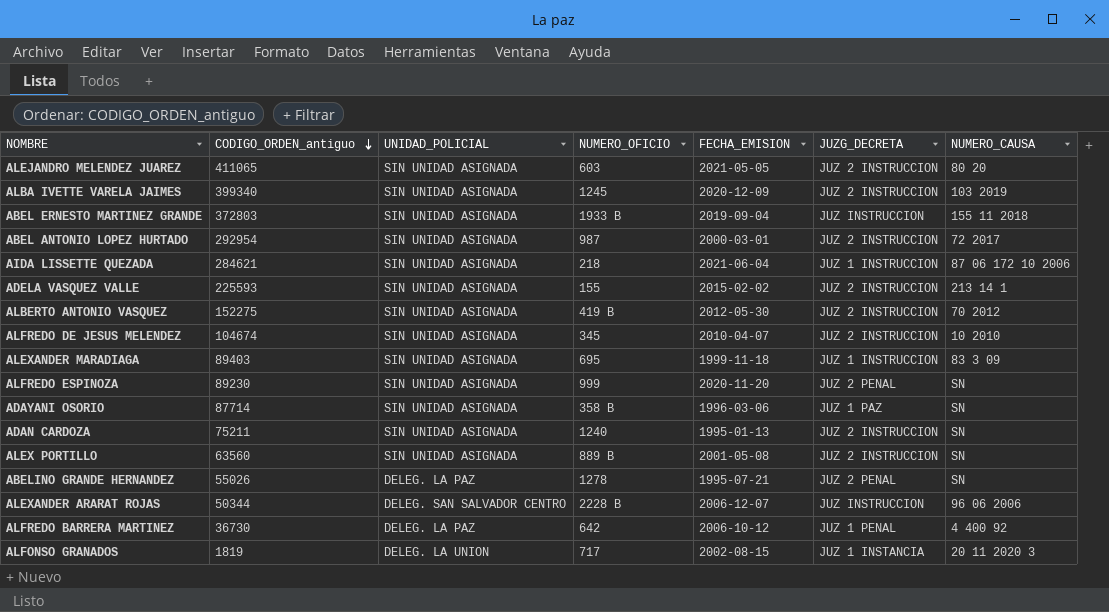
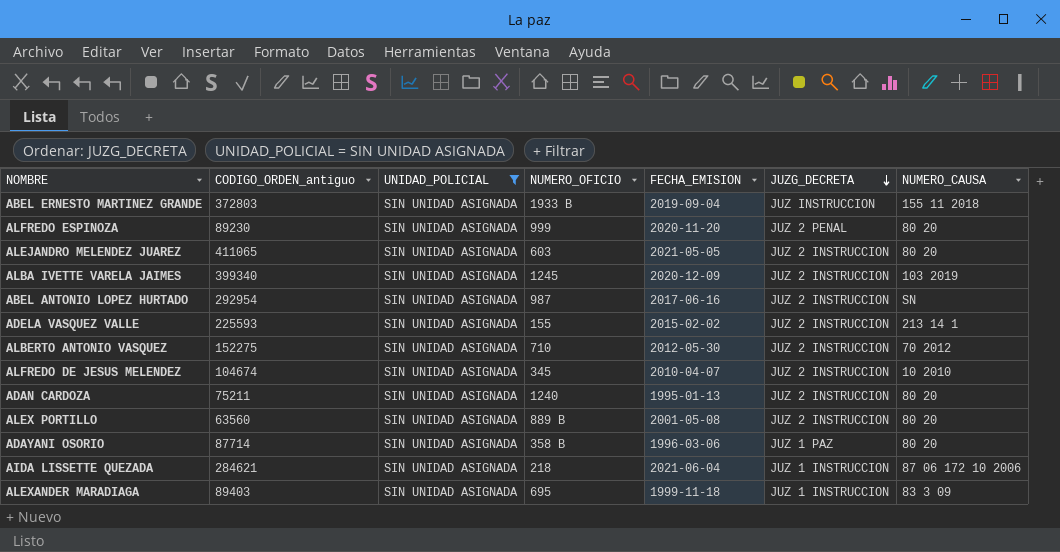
filter: none -> UNIDAD_POLICIAL = SIN UNIDAD ASIGNADA
row order: CODIGO_ORDEN_antiguo descending -> JUZG_DECRETA descending
ALFREDO ESPINOZA | NUMERO_CAUSA: SN -> 80 20
ABEL ANTONIO LOPEZ HURTADO | FECHA_EMISION: 2000-03-01 -> 2017-06-16
ABEL ANTONIO LOPEZ HURTADO | NUMERO_CAUSA: 72 2017 -> SN
ALBERTO ANTONIO VASQUEZ | NUMERO_OFICIO: 419 B -> 710
ADAN CARDOZA | NUMERO_CAUSA: SN -> 80 20
ALEX PORTILLO | NUMERO_CAUSA: SN -> 80 20
ADAYANI OSORIO | NUMERO_CAUSA: SN -> 80 20

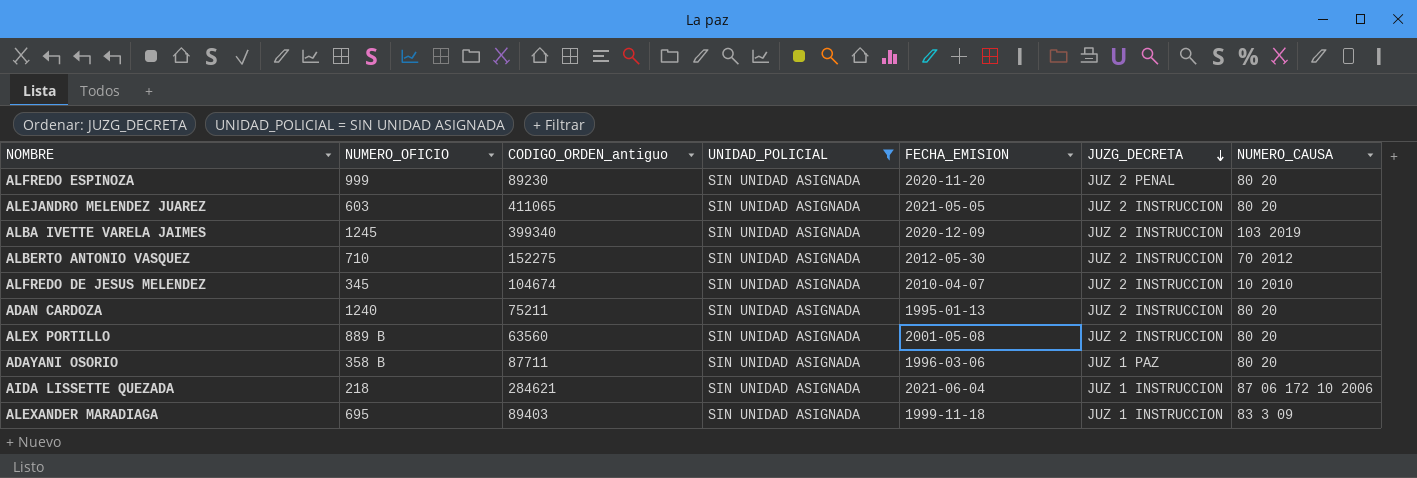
column NUMERO_OFICIO | position: 4 -> 2
row ABEL ERNESTO MARTINEZ GRANDE: 372803 | SIN UNIDAD ASIGNADA | 1933 B | 2019-09-04 | JUZ INSTRUCCION | 155 11 2018 -> none
row ABEL ANTONIO LOPEZ HURTADO: 292954 | SIN UNIDAD ASIGNADA | 987 | 2017-06-16 | JUZ 2 INSTRUCCION | SN -> none
row ADELA VASQUEZ VALLE: 225593 | SIN UNIDAD ASIGNADA | 155 | 2015-02-02 | JUZ 2 INSTRUCCION | 213 14 1 -> none
ADAYANI OSORIO | CODIGO_ORDEN_antiguo: 87714 -> 87711

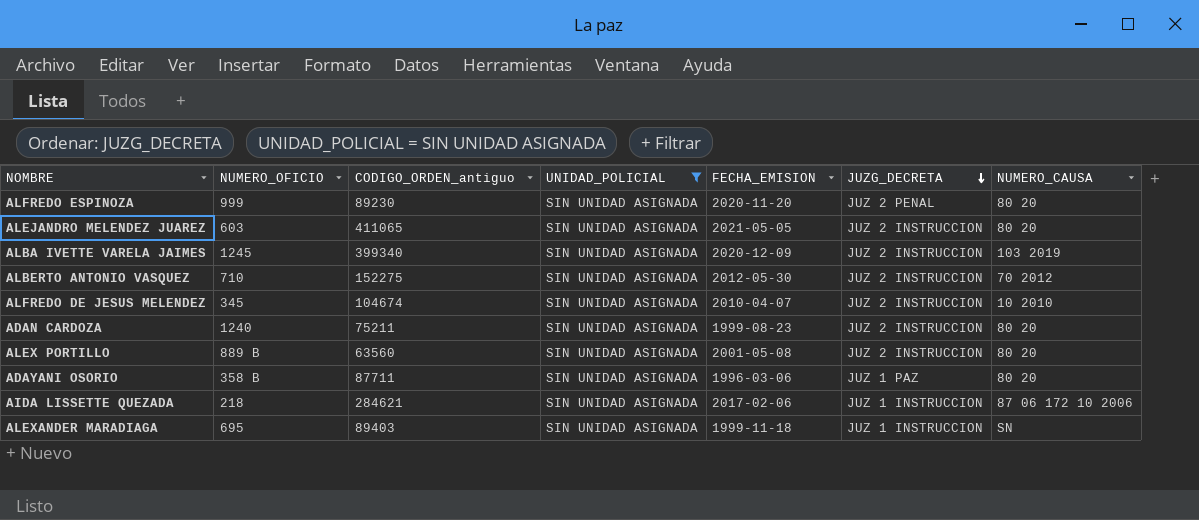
ADAN CARDOZA | FECHA_EMISION: 1995-01-13 -> 1999-08-23
AIDA LISSETTE QUEZADA | FECHA_EMISION: 2021-06-04 -> 2017-02-06
ALEXANDER MARADIAGA | NUMERO_CAUSA: 83 3 09 -> SN

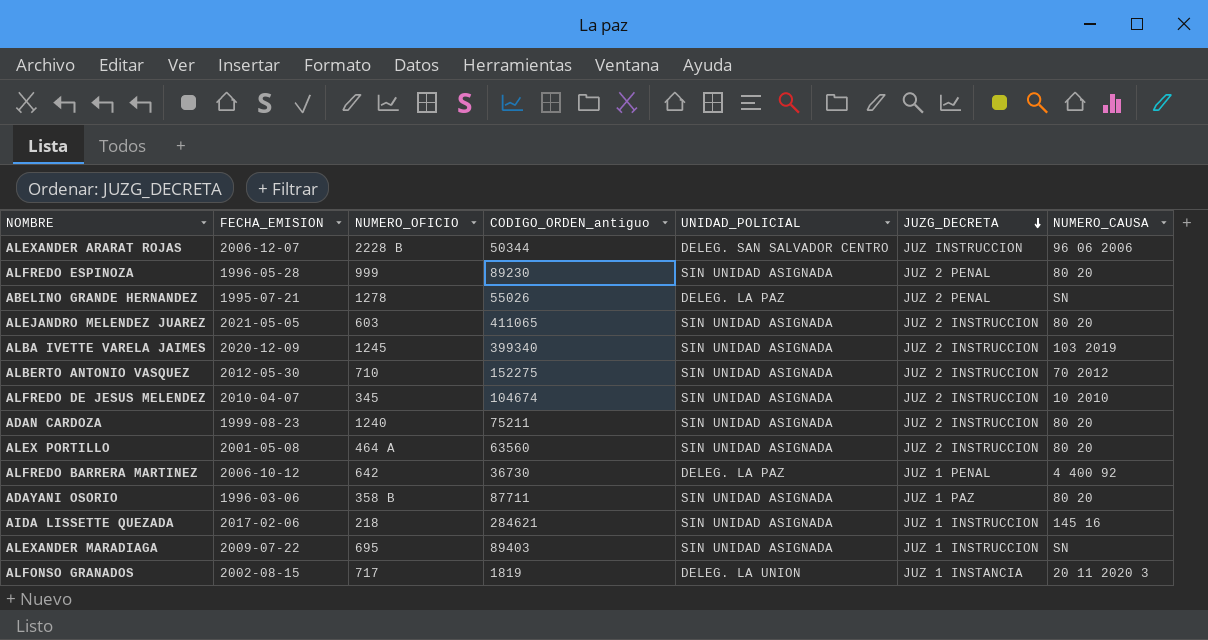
filter: UNIDAD_POLICIAL = SIN UNIDAD ASIGNADA -> none
column FECHA_EMISION | position: 5 -> 2
ALFREDO ESPINOZA | FECHA_EMISION: 2020-11-20 -> 1996-05-28
ALEX PORTILLO | NUMERO_OFICIO: 889 B -> 464 A
AIDA LISSETTE QUEZADA | NUMERO_CAUSA: 87 06 172 10 2006 -> 145 16
ALEXANDER MARADIAGA | FECHA_EMISION: 1999-11-18 -> 2009-07-22

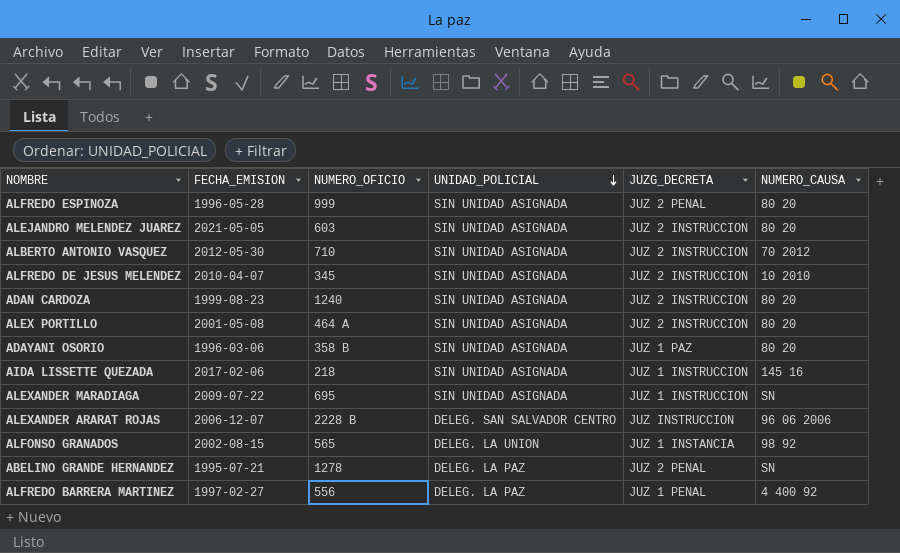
row order: JUZG_DECRETA descending -> UNIDAD_POLICIAL descending
column CODIGO_ORDEN_antiguo | position: 4 -> none
row ALBA IVETTE VARELA JAIMES: 2020-12-09 | 1245 | 399340 | SIN UNIDAD ASIGNADA | JUZ 2 INSTRUCCION | 103 2019 -> none
ALFONSO GRANADOS | NUMERO_OFICIO: 717 -> 565
ALFONSO GRANADOS | NUMERO_CAUSA: 20 11 2020 3 -> 98 92
ALFREDO BARRERA MARTINEZ | FECHA_EMISION: 2006-10-12 -> 1997-02-27
ALFREDO BARRERA MARTINEZ | NUMERO_OFICIO: 642 -> 556

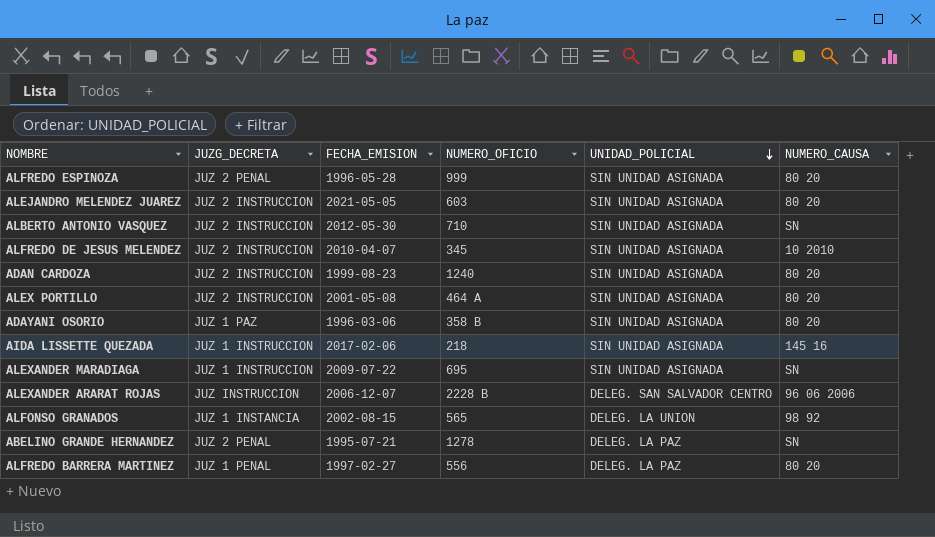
column JUZG_DECRETA | position: 5 -> 2
ALBERTO ANTONIO VASQUEZ | NUMERO_CAUSA: 70 2012 -> SN
ALFREDO BARRERA MARTINEZ | NUMERO_CAUSA: 4 400 92 -> 80 20

